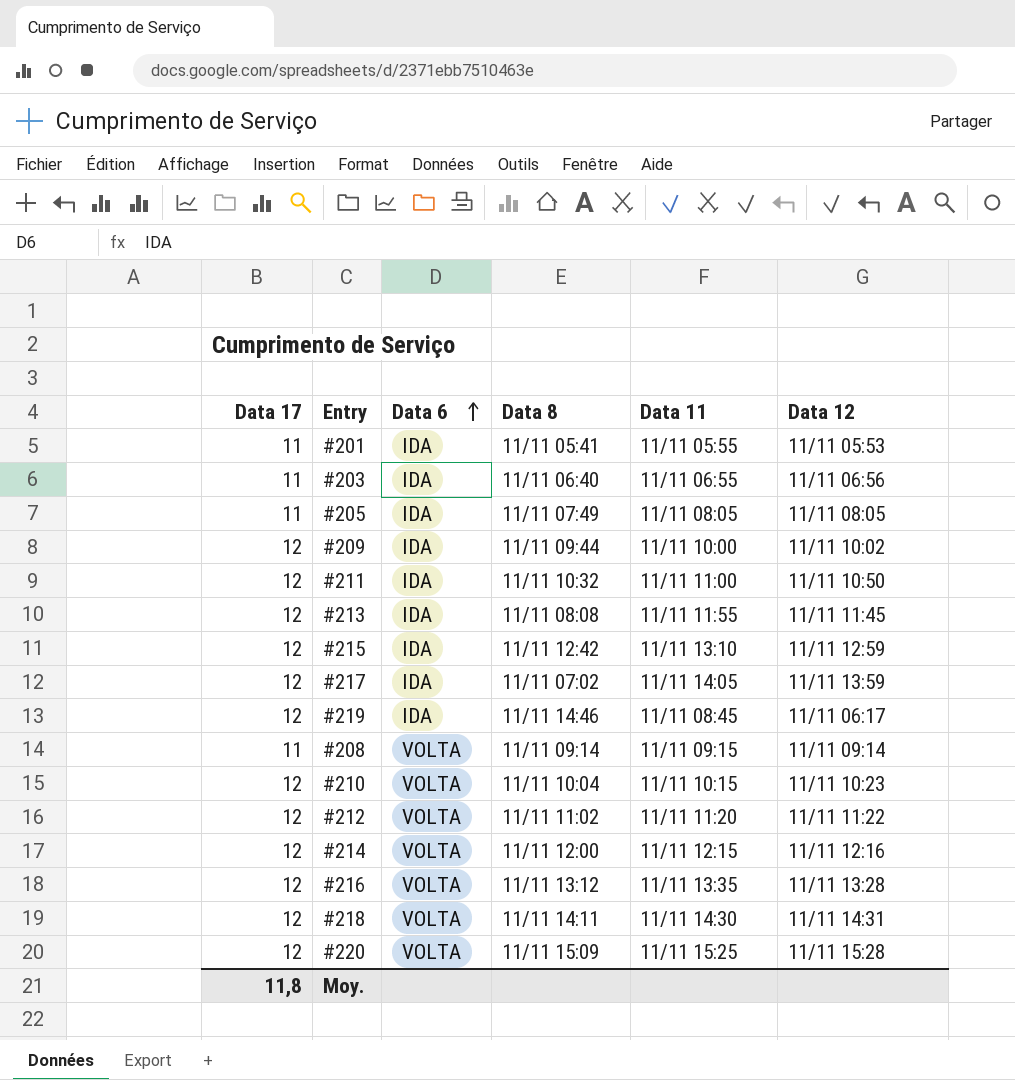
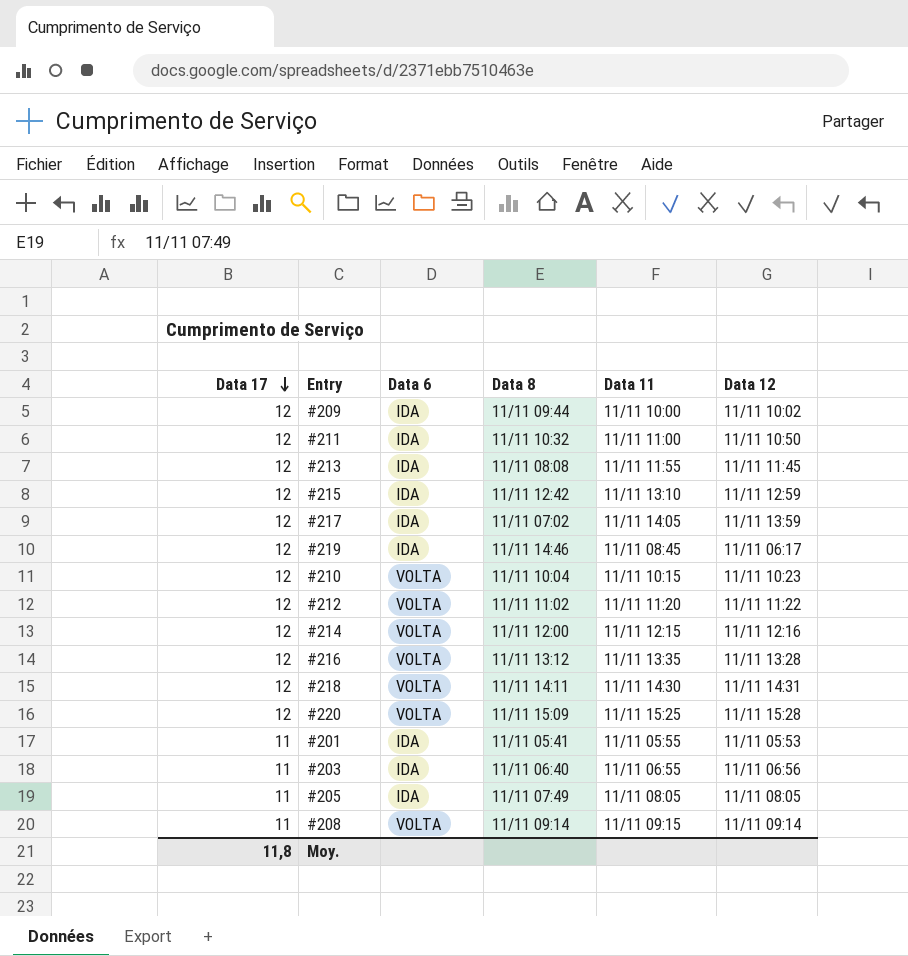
row order: Data 6 ascending -> Data 17 descending

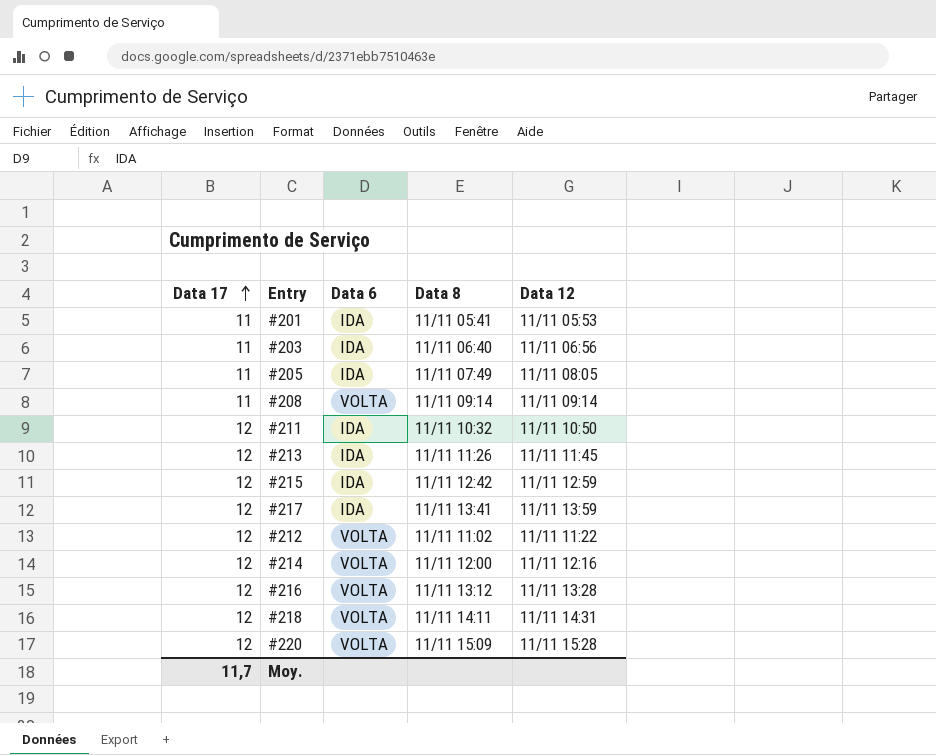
row order: Data 17 descending -> Data 17 ascending
column Data 11 | position: 5 -> none
row #209: 12 | IDA | 11/11 09:44 | 11/11 10:00 | 11/11 10:02 -> none
row #219: 12 | IDA | 11/11 14:46 | 11/11 08:45 | 11/11 06:17 -> none
row #210: 12 | VOLTA | 11/11 10:04 | 11/11 10:15 | 11/11 10:23 -> none
#213 | Data 8: 11/11 08:08 -> 11/11 11:26
#217 | Data 8: 11/11 07:02 -> 11/11 13:41
Moy. | Data 17: 11,8 -> 11,7

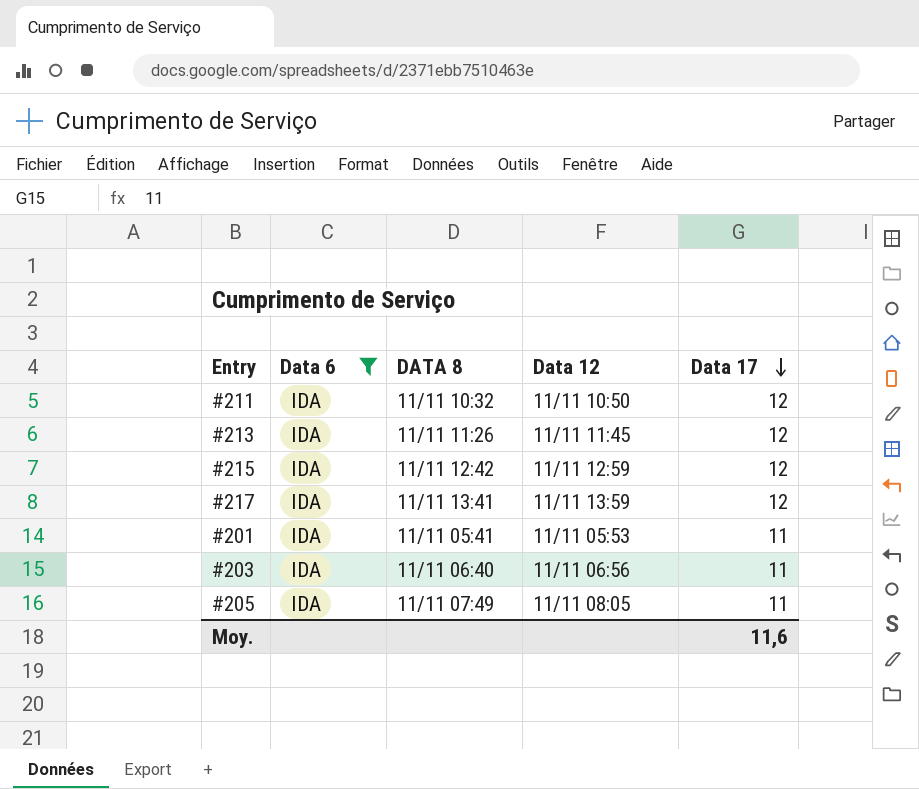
filter: none -> Data 6 = IDA
row order: Data 17 ascending -> Data 17 descending
column name: Data 8 -> DATA 8
column Data 17 | position: 1 -> 5
Moy. | Data 17: 11,7 -> 11,6

